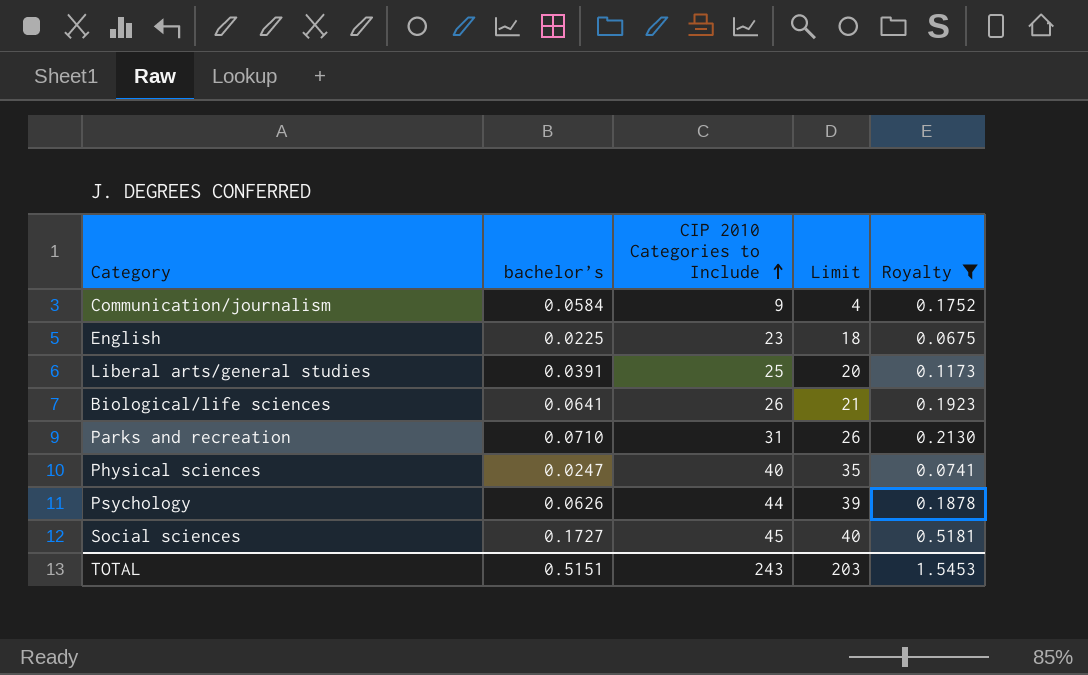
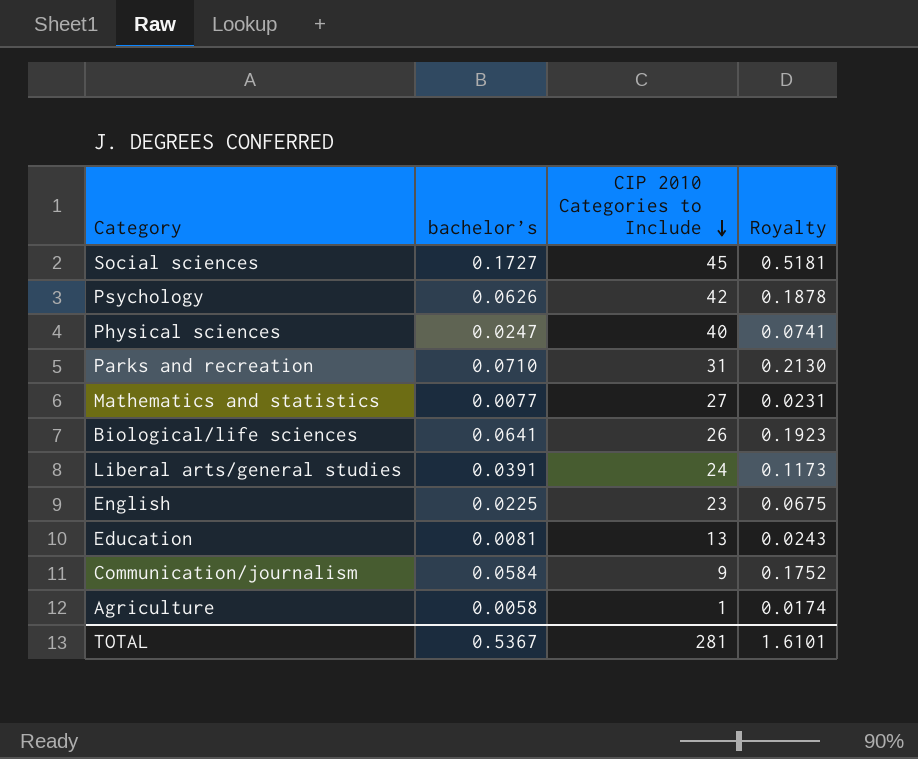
filter: Royalty >= 0.0675 -> none
row order: CIP 2010 Categories to Include ascending -> CIP 2010 Categories to Include descending
column Limit | formula: [CIP 2010 Categories to Include] - 5 -> none
Psychology | CIP 2010 Categories to Include: 44 -> 42
Liberal arts/general studies | CIP 2010 Categories to Include: 25 -> 24
TOTAL | bachelor’s: 0.5151 -> 0.5367
TOTAL | CIP 2010 Categories to Include: 243 -> 281
TOTAL | Royalty: 1.5453 -> 1.6101

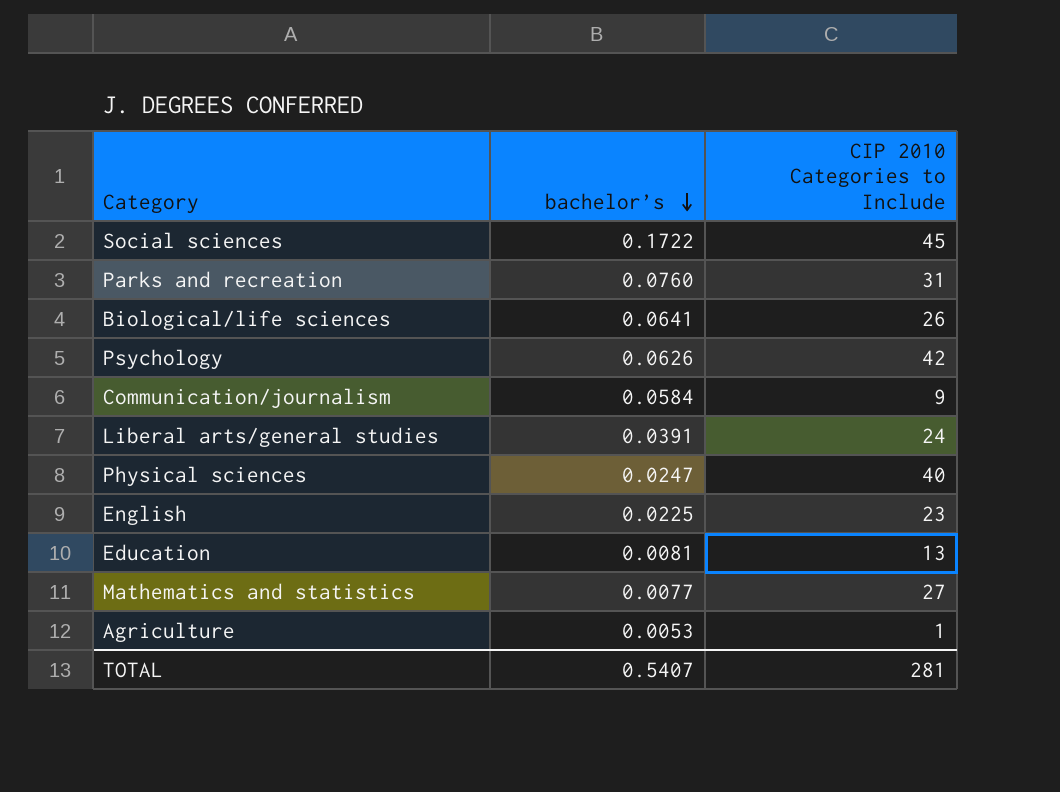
row order: CIP 2010 Categories to Include descending -> bachelor’s descending
column Royalty | formula: [bachelor’s] * 3 -> none
Social sciences | bachelor’s: 0.1727 -> 0.1722
Parks and recreation | bachelor’s: 0.0710 -> 0.0760
Agriculture | bachelor’s: 0.0058 -> 0.0053
TOTAL | bachelor’s: 0.5367 -> 0.5407

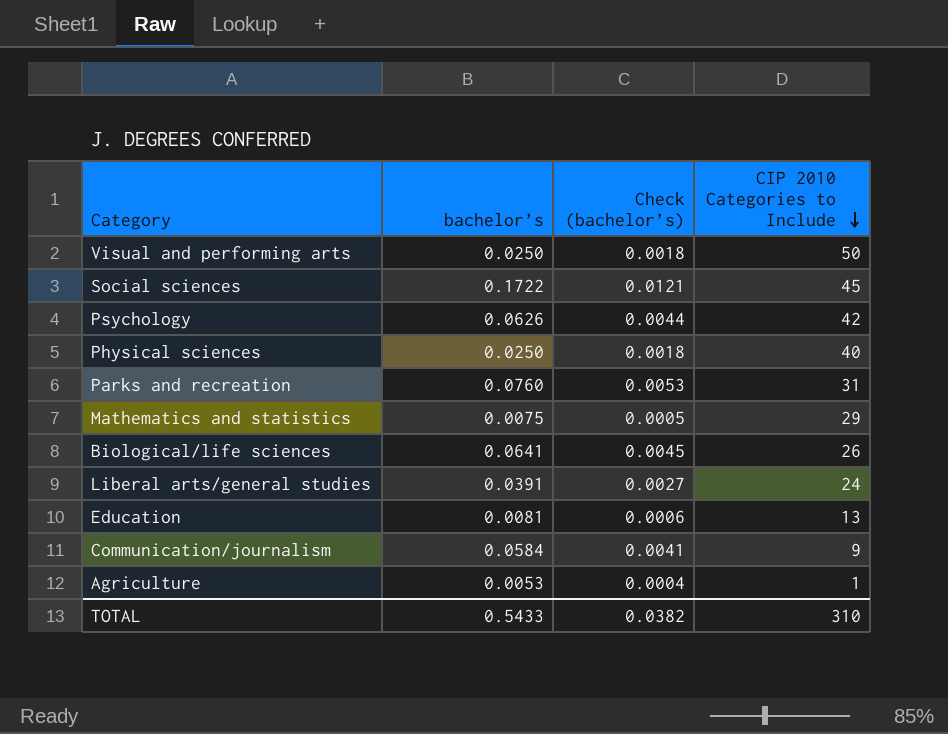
row order: bachelor’s descending -> CIP 2010 Categories to Include descending
column Check (bachelor’s) | formula: none -> [bachelor’s] * 0.07
row English: 0.0225 | 23 -> none
row Visual and performing arts: none -> 0.0250 | 0.0018 | 50
Physical sciences | bachelor’s: 0.0247 -> 0.0250
Mathematics and statistics | bachelor’s: 0.0077 -> 0.0075
Mathematics and statistics | CIP 2010 Categories to Include: 27 -> 29
TOTAL | bachelor’s: 0.5407 -> 0.5433
TOTAL | CIP 2010 Categories to Include: 281 -> 310

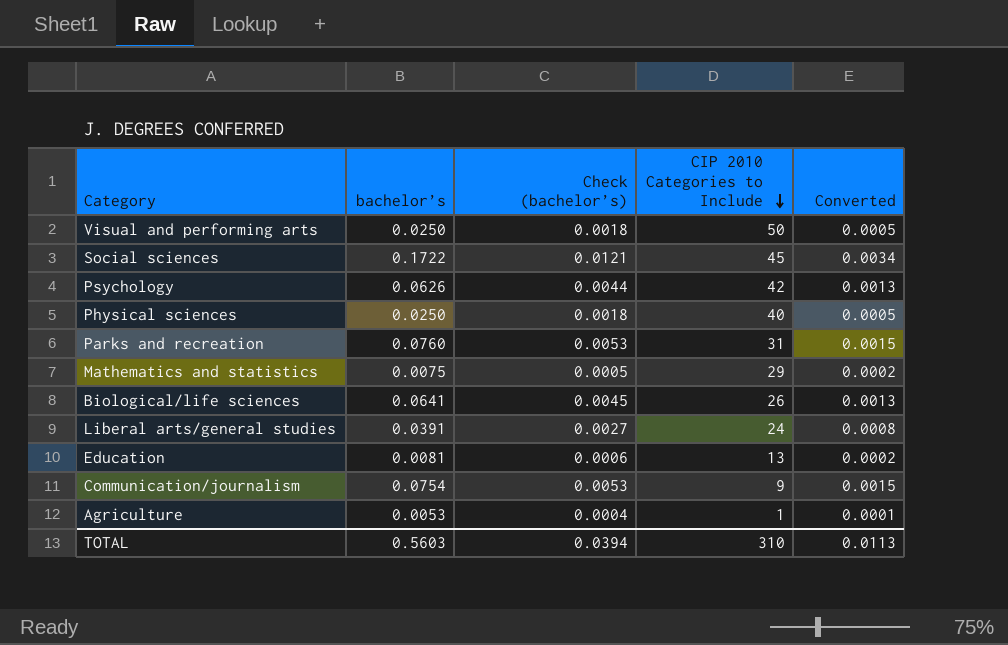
column Converted | formula: none -> [bachelor’s] * 0.02
Communication/journalism | bachelor’s: 0.0584 -> 0.0754
Communication/journalism | Check (bachelor’s): 0.0041 -> 0.0053
TOTAL | bachelor’s: 0.5433 -> 0.5603
TOTAL | Check (bachelor’s): 0.0382 -> 0.0394

